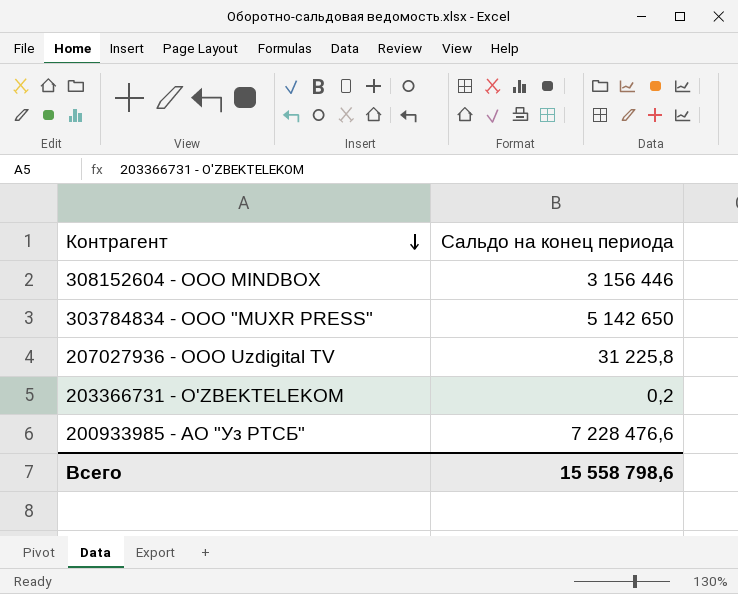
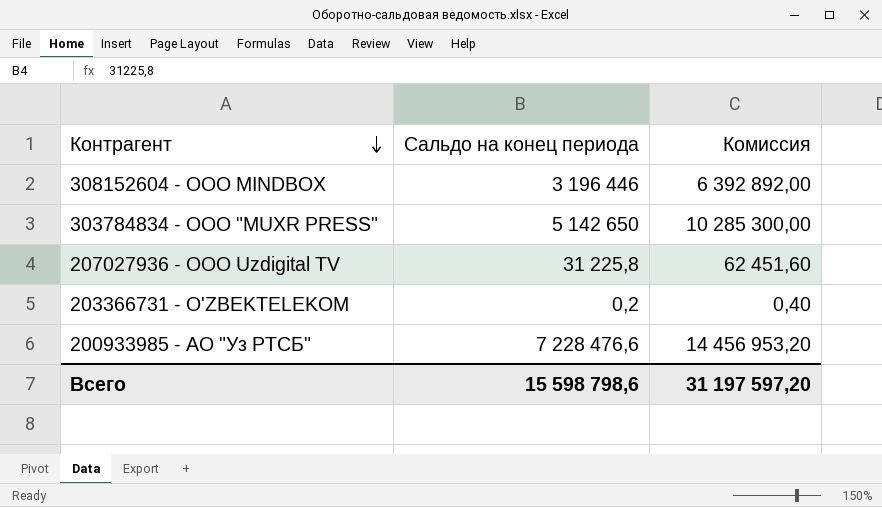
column Комиссия | formula: none -> [Сальдо на конец периода] * 2
308152604 - OOO MINDBOX | Сальдо на конец периода: 3 156 446 -> 3 196 446
Всего | Сальдо на конец периода: 15 558 798,6 -> 15 598 798,6

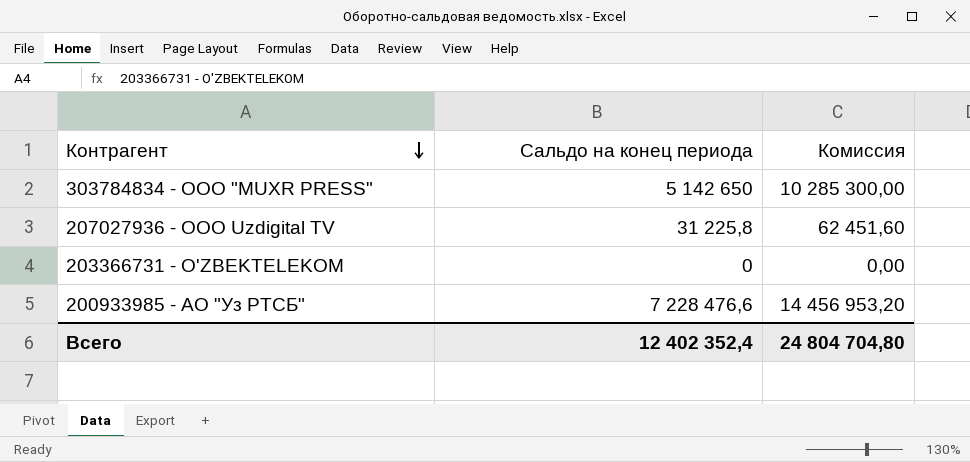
row 308152604 - OOO MINDBOX: 3 196 446 | 6 392 892,00 -> none
203366731 - O'ZBEKTELEKOM | Сальдо на конец периода: 0,2 -> 0
203366731 - O'ZBEKTELEKOM | Комиссия: 0,40 -> 0,00
Всего | Сальдо на конец периода: 15 598 798,6 -> 12 402 352,4
Всего | Комиссия: 31 197 597,20 -> 24 804 704,80

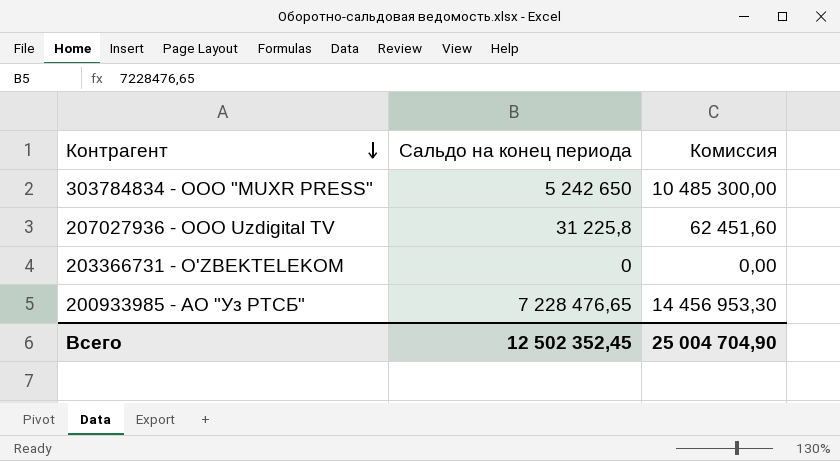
303784834 - ООО "MUXR PRESS" | Сальдо на конец периода: 5 142 650 -> 5 242 650
303784834 - ООО "MUXR PRESS" | Комиссия: 10 285 300,00 -> 10 485 300,00
200933985 - АО "Уз РТСБ" | Сальдо на конец периода: 7 228 476,6 -> 7 228 476,65
200933985 - АО "Уз РТСБ" | Комиссия: 14 456 953,20 -> 14 456 953,30
Всего | Сальдо на конец периода: 12 402 352,4 -> 12 502 352,45
Всего | Комиссия: 24 804 704,80 -> 25 004 704,90

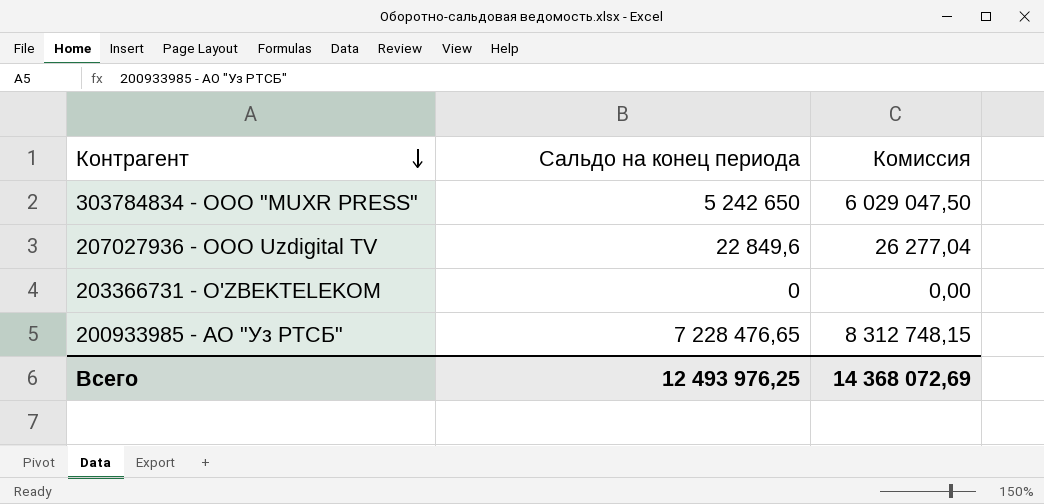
column Комиссия | formula: [Сальдо на конец периода] * 2 -> [Сальдо на конец периода] * 1,15
207027936 - OOO Uzdigital TV | Сальдо на конец периода: 31 225,8 -> 22 849,6
Всего | Сальдо на конец периода: 12 502 352,45 -> 12 493 976,25
Всего | Комиссия: 25 004 704,90 -> 14 368 072,69

